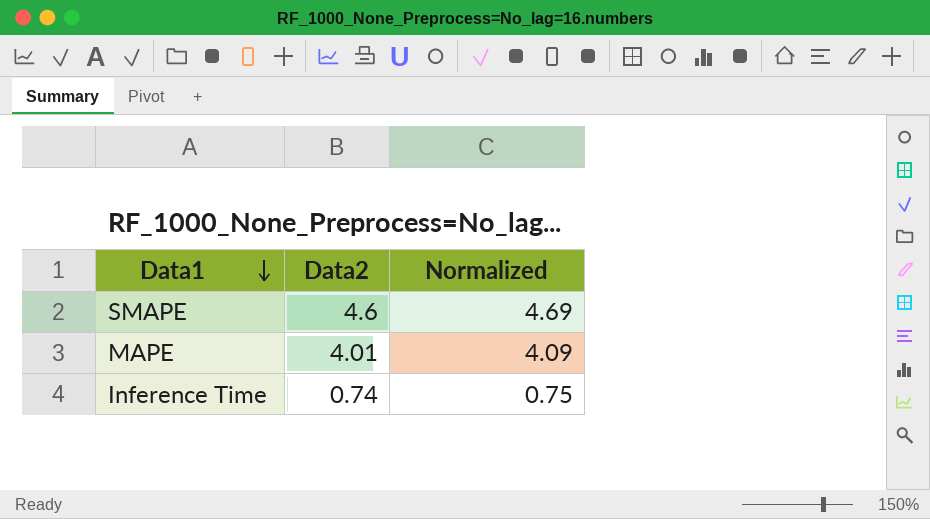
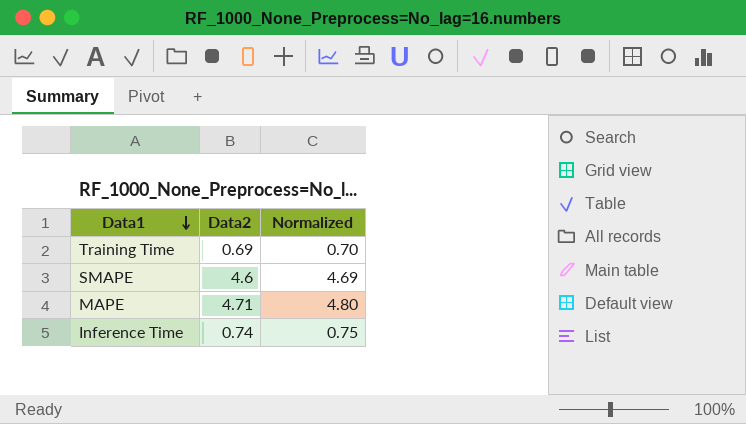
row Training Time: none -> 0.69 | 0.70
MAPE | Data2: 4.01 -> 4.71
MAPE | Normalized: 4.09 -> 4.80

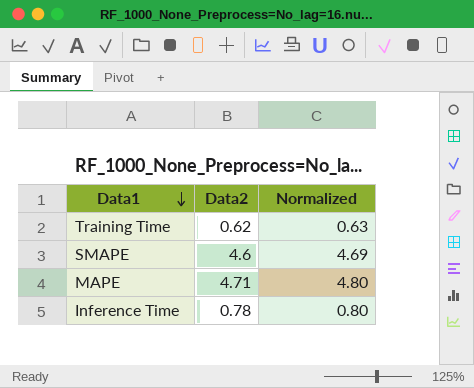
Training Time | Data2: 0.69 -> 0.62
Training Time | Normalized: 0.70 -> 0.63
Inference Time | Data2: 0.74 -> 0.78
Inference Time | Normalized: 0.75 -> 0.80

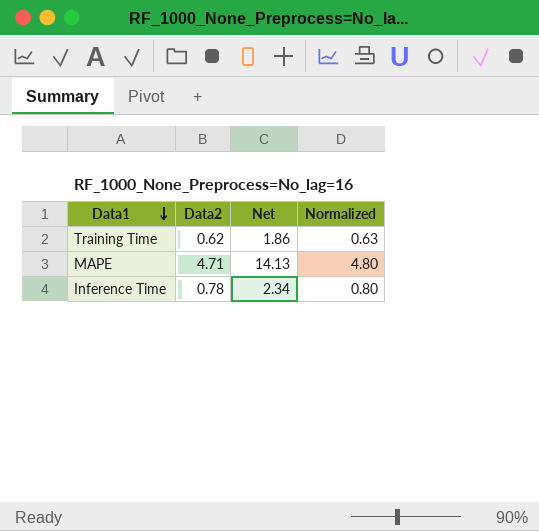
column Net | formula: none -> [Data2] * 3
row SMAPE: 4.6 | 4.69 -> none

